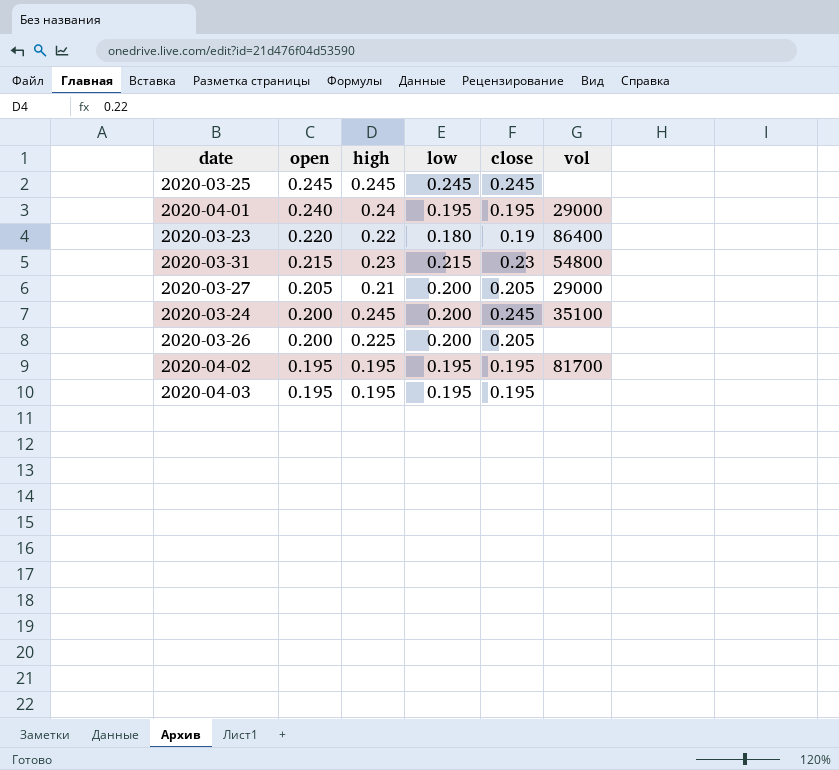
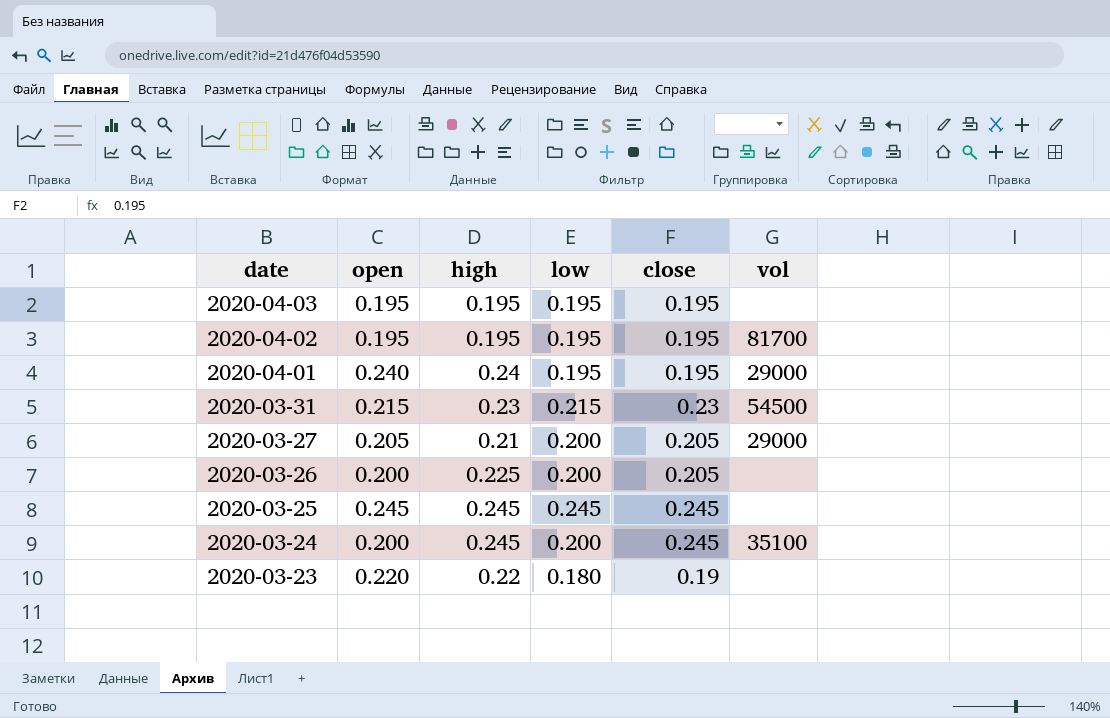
row order: open descending -> date descending
2020-03-31 | vol: 54800 -> 54500
2020-03-23 | vol: 86400 -> none

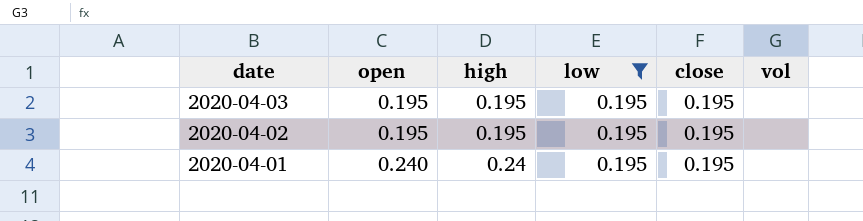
filter: none -> low = 0.195
2020-04-02 | vol: 81700 -> none
2020-04-01 | vol: 29000 -> none

